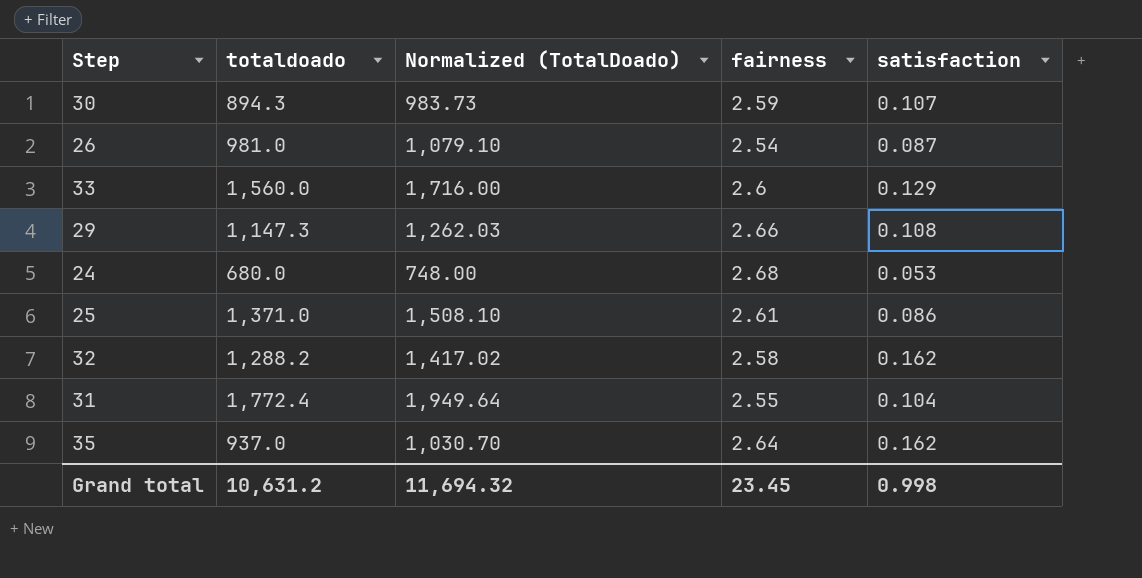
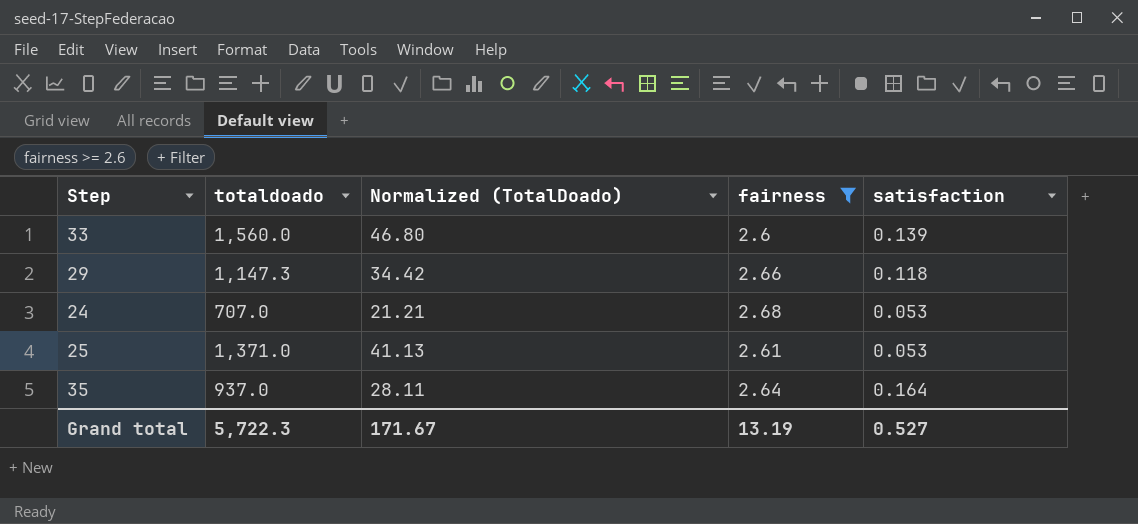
filter: none -> fairness >= 2.6
column Normalized (TotalDoado) | formula: [totaldoado] * 1.1 -> [totaldoado] * 0.03
33 | satisfaction: 0.129 -> 0.139
29 | satisfaction: 0.108 -> 0.118
24 | totaldoado: 680.0 -> 707.0
25 | satisfaction: 0.086 -> 0.053
35 | satisfaction: 0.162 -> 0.164
Grand total | totaldoado: 10,631.2 -> 5,722.3
Grand total | Normalized (TotalDoado): 11,694.32 -> 171.67
Grand total | fairness: 23.45 -> 13.19
Grand total | satisfaction: 0.998 -> 0.527

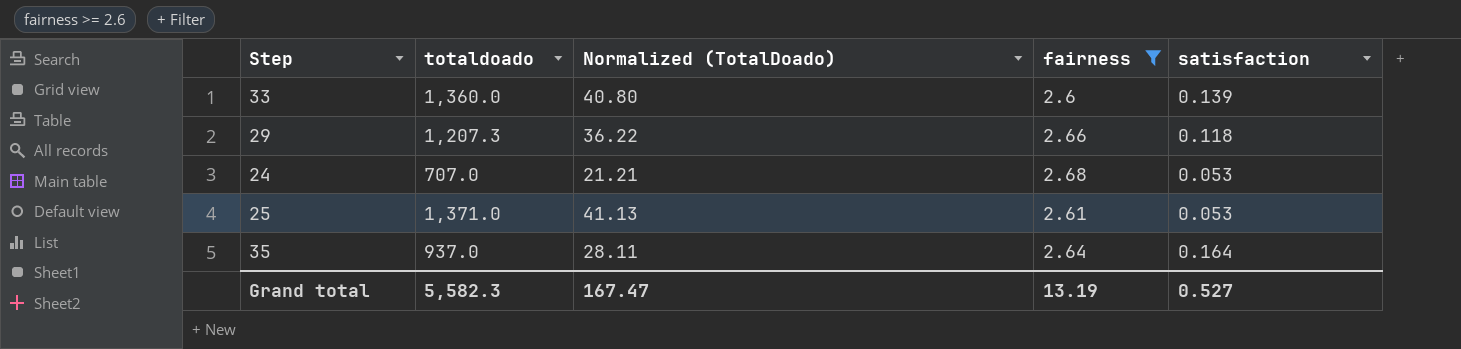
33 | totaldoado: 1,560.0 -> 1,360.0
33 | Normalized (TotalDoado): 46.80 -> 40.80
29 | totaldoado: 1,147.3 -> 1,207.3
29 | Normalized (TotalDoado): 34.42 -> 36.22
Grand total | totaldoado: 5,722.3 -> 5,582.3
Grand total | Normalized (TotalDoado): 171.67 -> 167.47

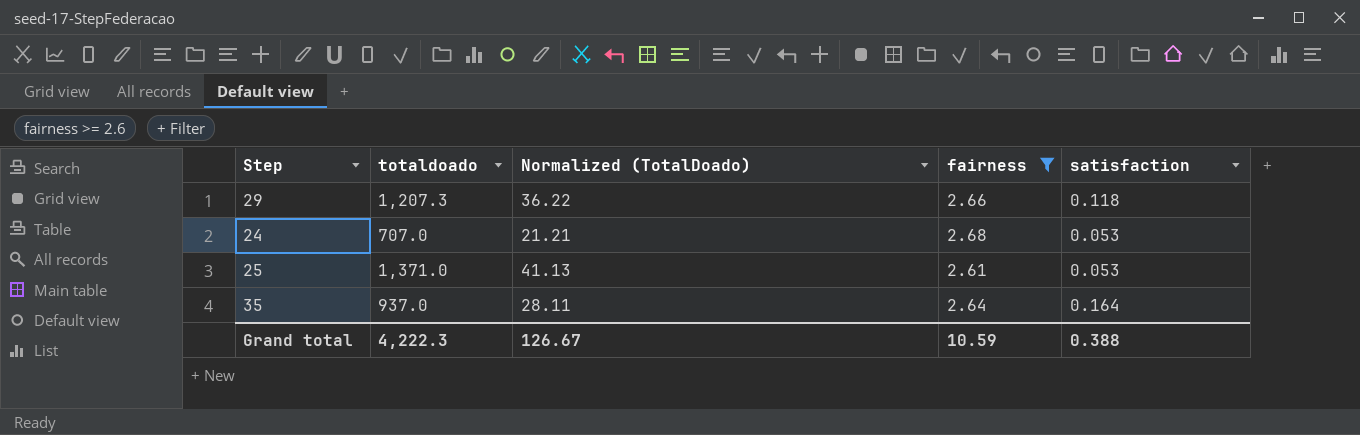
row 33: 1,360.0 | 40.80 | 2.6 | 0.139 -> none
Grand total | totaldoado: 5,582.3 -> 4,222.3
Grand total | Normalized (TotalDoado): 167.47 -> 126.67
Grand total | fairness: 13.19 -> 10.59
Grand total | satisfaction: 0.527 -> 0.388

